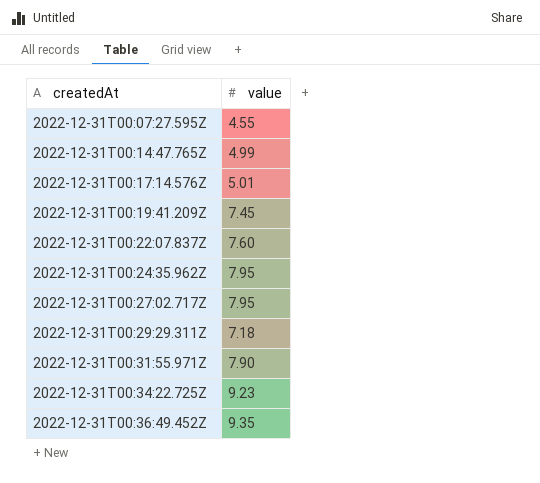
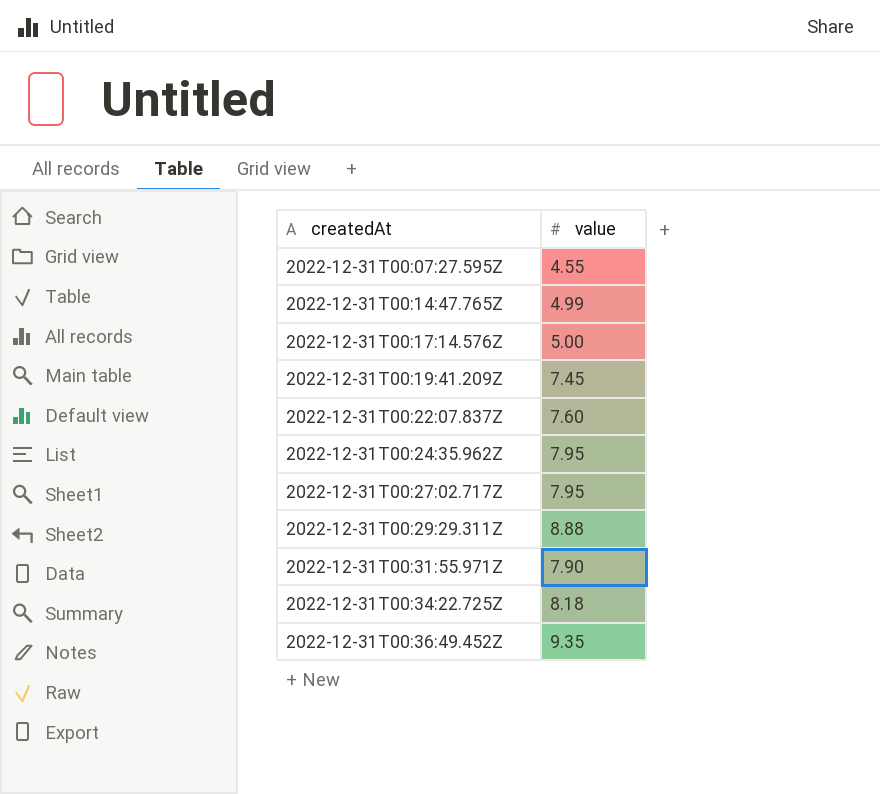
2022-12-31T00:17:14.576Z | value: 5.01 -> 5.00
2022-12-31T00:29:29.311Z | value: 7.18 -> 8.88
2022-12-31T00:34:22.725Z | value: 9.23 -> 8.18

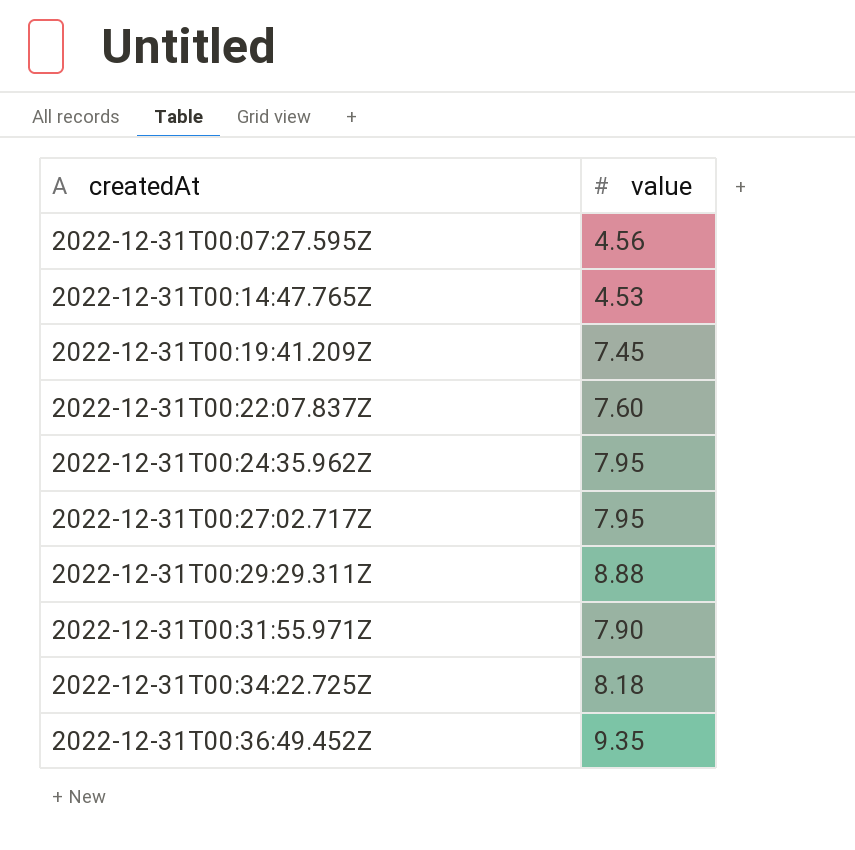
row 2022-12-31T00:17:14.576Z: 5.00 -> none
2022-12-31T00:07:27.595Z | value: 4.55 -> 4.56
2022-12-31T00:14:47.765Z | value: 4.99 -> 4.53

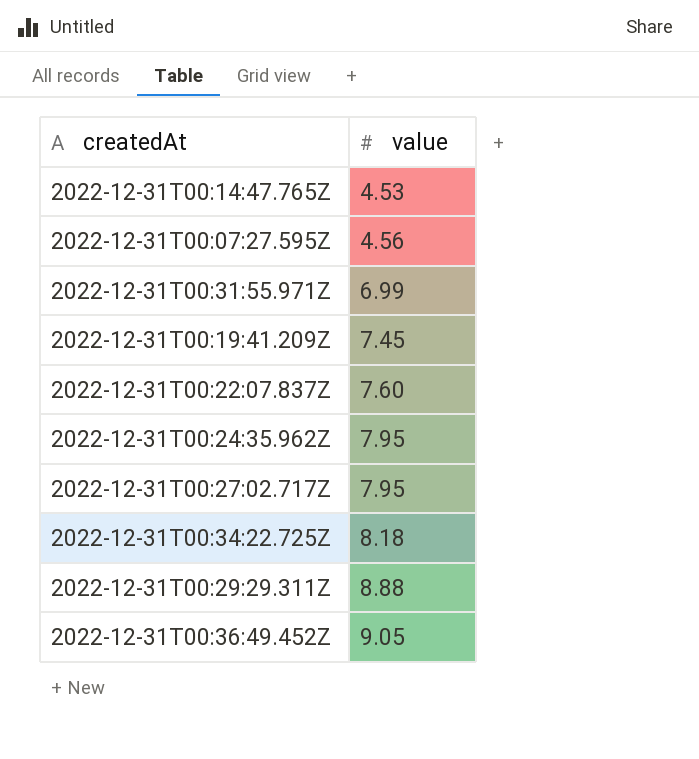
row order: createdAt ascending -> value ascending
2022-12-31T00:31:55.971Z | value: 7.90 -> 6.99
2022-12-31T00:36:49.452Z | value: 9.35 -> 9.05

